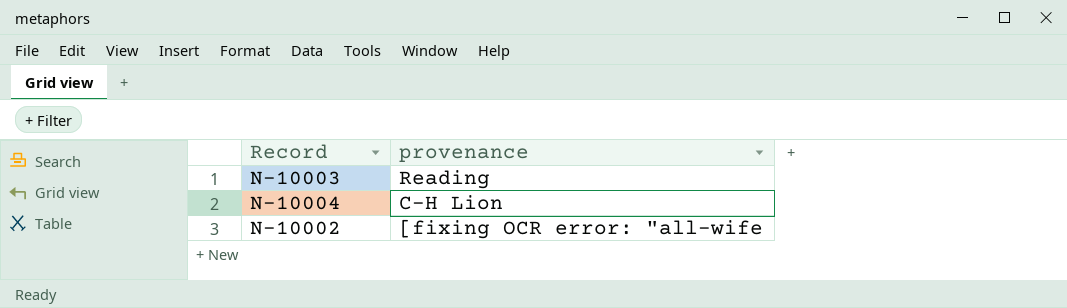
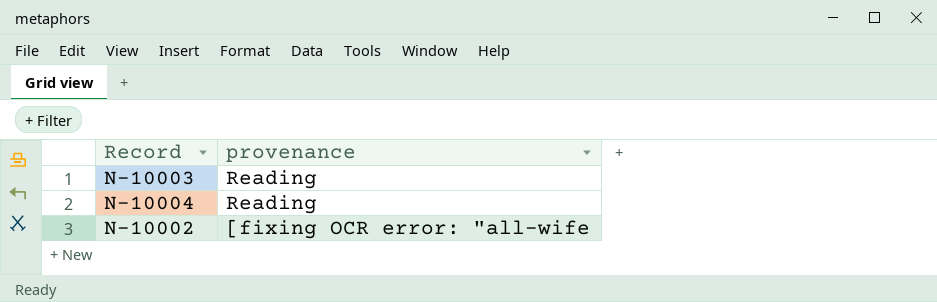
N-10004 | provenance: C-H Lion -> Reading

